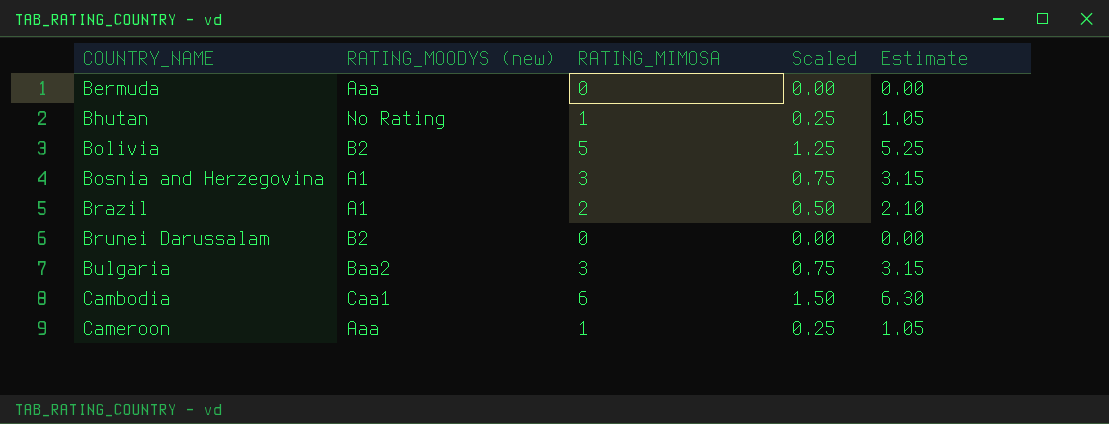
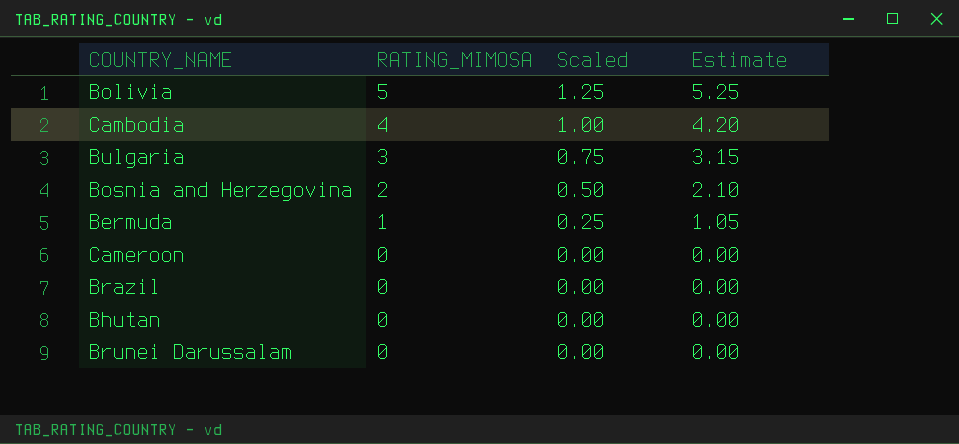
row order: COUNTRY_NAME ascending -> RATING_MIMOSA descending
column RATING_MOODYS (new) | position: 2 -> none
Cambodia | RATING_MIMOSA: 6 -> 4
Cambodia | Scaled: 1.50 -> 1.00
Cambodia | Estimate: 6.30 -> 4.20
Bosnia and Herzegovina | RATING_MIMOSA: 3 -> 2
Bosnia and Herzegovina | Scaled: 0.75 -> 0.50
Bosnia and Herzegovina | Estimate: 3.15 -> 2.10
Bermuda | RATING_MIMOSA: 0 -> 1
Bermuda | Scaled: 0.00 -> 0.25
Bermuda | Estimate: 0.00 -> 1.05
Cameroon | RATING_MIMOSA: 1 -> 0
Cameroon | Scaled: 0.25 -> 0.00
Cameroon | Estimate: 1.05 -> 0.00
Brazil | RATING_MIMOSA: 2 -> 0
Brazil | Scaled: 0.50 -> 0.00
Brazil | Estimate: 2.10 -> 0.00
Bhutan | RATING_MIMOSA: 1 -> 0
Bhutan | Scaled: 0.25 -> 0.00
Bhutan | Estimate: 1.05 -> 0.00

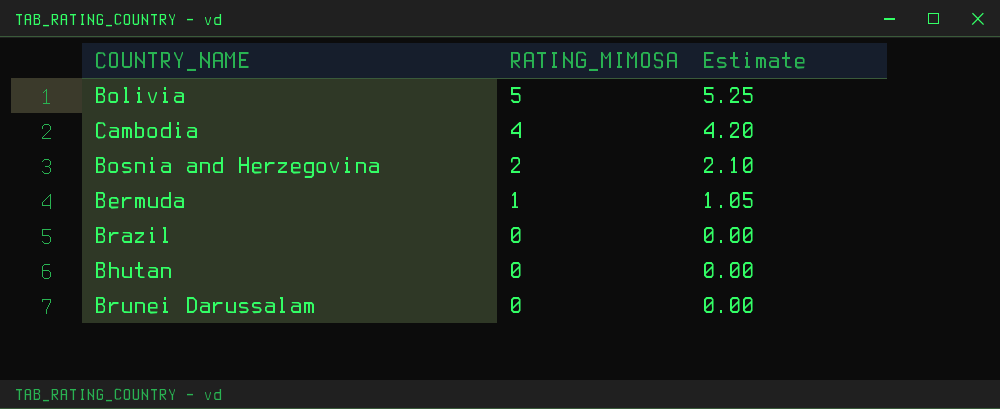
column Scaled | formula: [RATING_MIMOSA] * 0.25 -> none
row Bulgaria: 3 | 0.75 | 3.15 -> none
row Cameroon: 0 | 0.00 | 0.00 -> none

